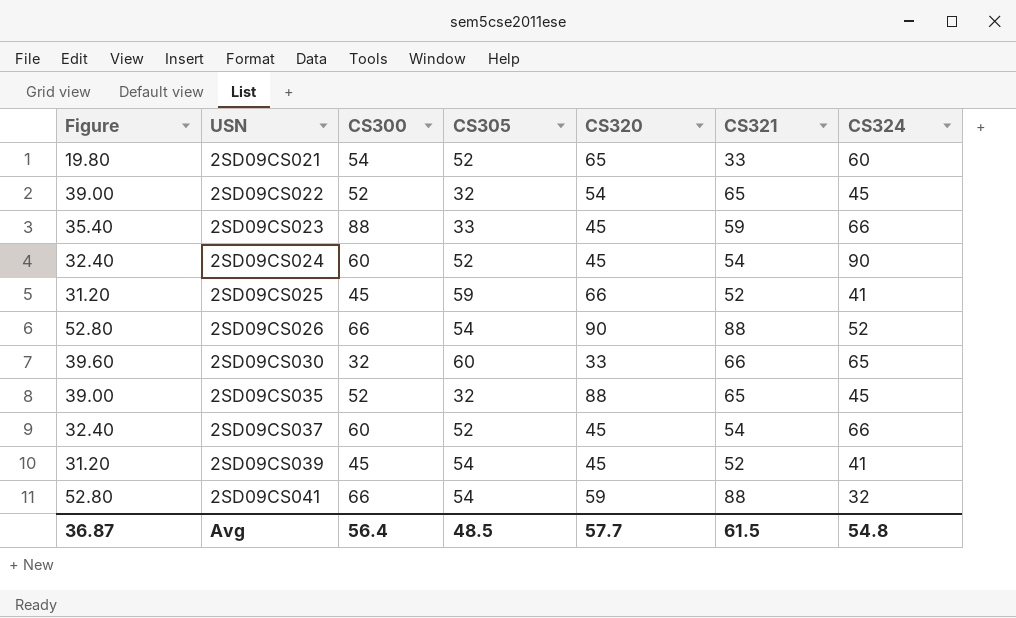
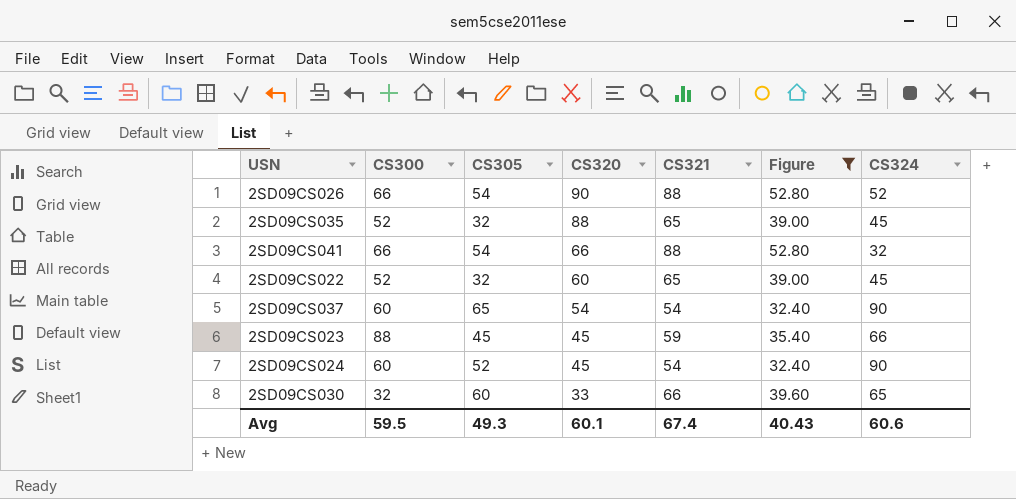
filter: none -> Figure >= 32.40
row order: USN ascending -> CS320 descending
column Figure | position: 1 -> 6
2SD09CS041 | CS320: 59 -> 66
2SD09CS022 | CS320: 54 -> 60
2SD09CS037 | CS305: 52 -> 65
2SD09CS037 | CS320: 45 -> 54
2SD09CS037 | CS324: 66 -> 90
2SD09CS023 | CS305: 33 -> 45
Avg | CS300: 56.4 -> 59.5
Avg | CS305: 48.5 -> 49.3
Avg | CS320: 57.7 -> 60.1
Avg | CS321: 61.5 -> 67.4
Avg | Figure: 36.87 -> 40.43
Avg | CS324: 54.8 -> 60.6

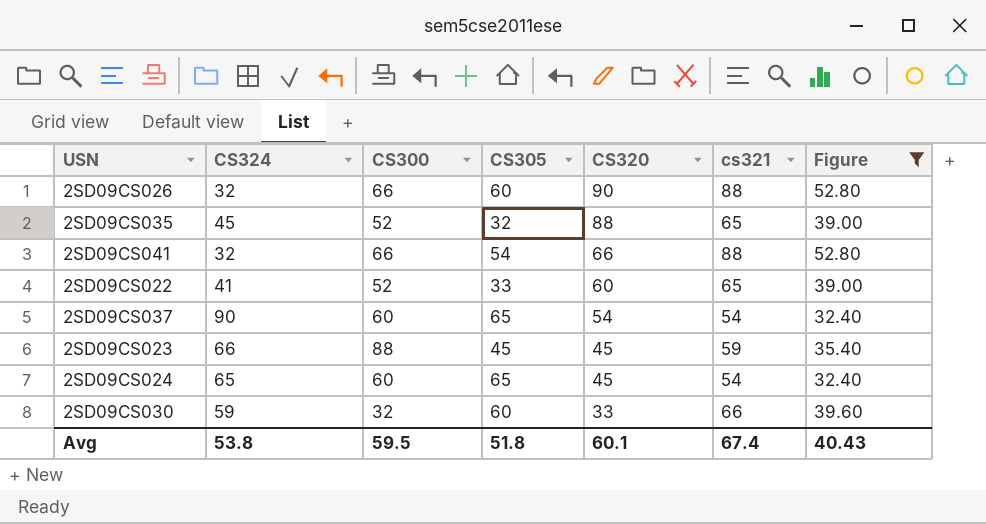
column CS324 | position: 7 -> 2
column name: CS321 -> cs321
2SD09CS026 | CS324: 52 -> 32
2SD09CS026 | CS305: 54 -> 60
2SD09CS022 | CS324: 45 -> 41
2SD09CS022 | CS305: 32 -> 33
2SD09CS024 | CS324: 90 -> 65
2SD09CS024 | CS305: 52 -> 65
2SD09CS030 | CS324: 65 -> 59
Avg | CS324: 60.6 -> 53.8
Avg | CS305: 49.3 -> 51.8

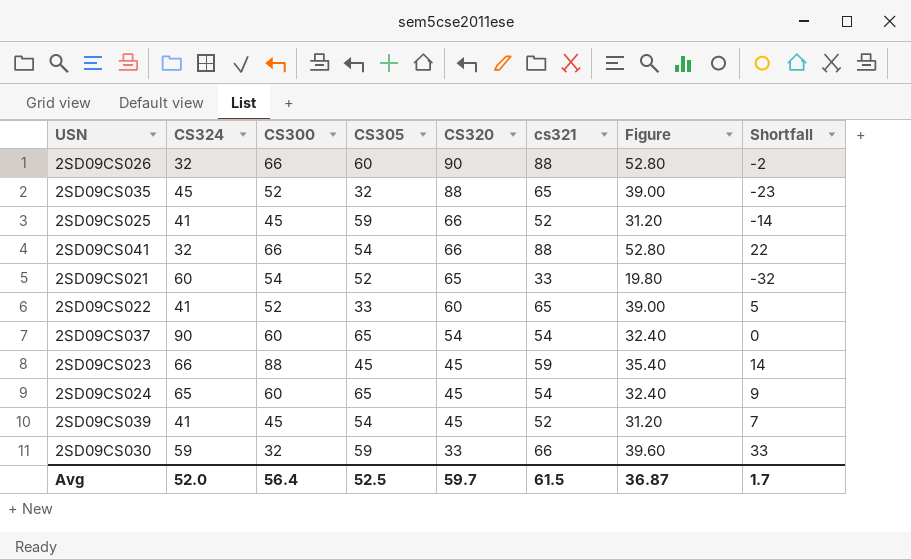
filter: Figure >= 32.40 -> none
column Shortfall | formula: none -> [cs321] - [CS320]
2SD09CS030 | CS305: 60 -> 59
Avg | CS324: 53.8 -> 52.0
Avg | CS300: 59.5 -> 56.4
Avg | CS305: 51.8 -> 52.5
Avg | CS320: 60.1 -> 59.7
Avg | cs321: 67.4 -> 61.5
Avg | Figure: 40.43 -> 36.87

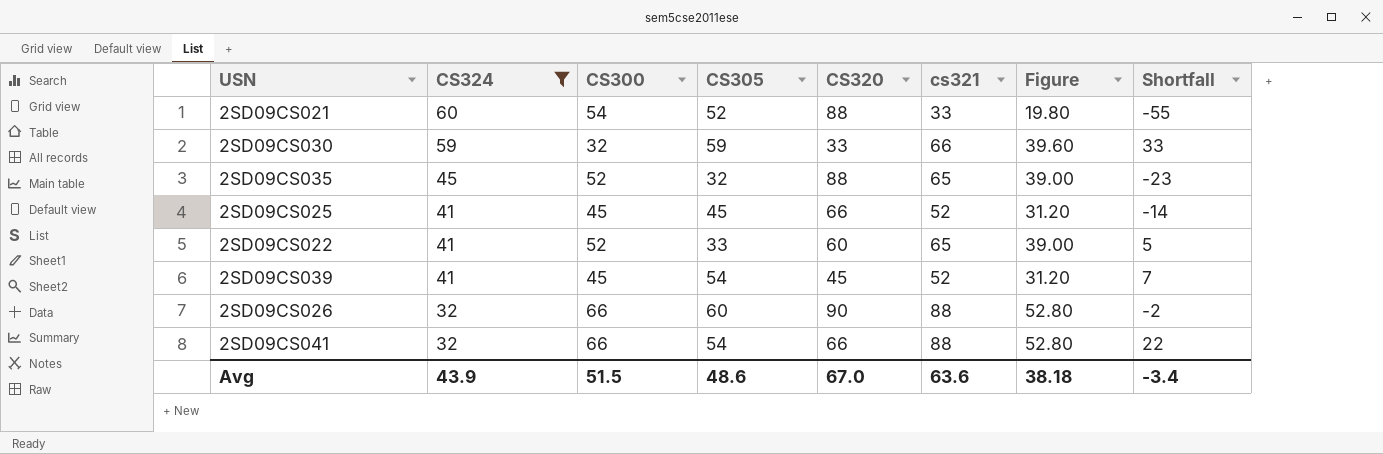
filter: none -> CS324 <= 60
row order: CS320 descending -> CS324 descending
2SD09CS021 | CS320: 65 -> 88
2SD09CS021 | Shortfall: -32 -> -55
2SD09CS025 | CS305: 59 -> 45
Avg | CS324: 52.0 -> 43.9
Avg | CS300: 56.4 -> 51.5
Avg | CS305: 52.5 -> 48.6
Avg | CS320: 59.7 -> 67.0
Avg | cs321: 61.5 -> 63.6
Avg | Figure: 36.87 -> 38.18
Avg | Shortfall: 1.7 -> -3.4

